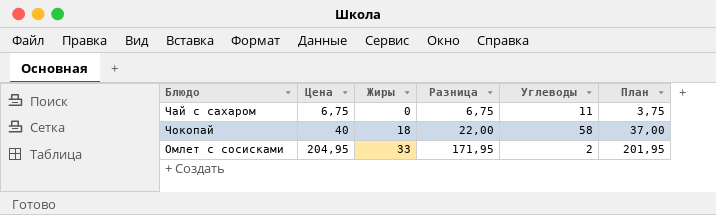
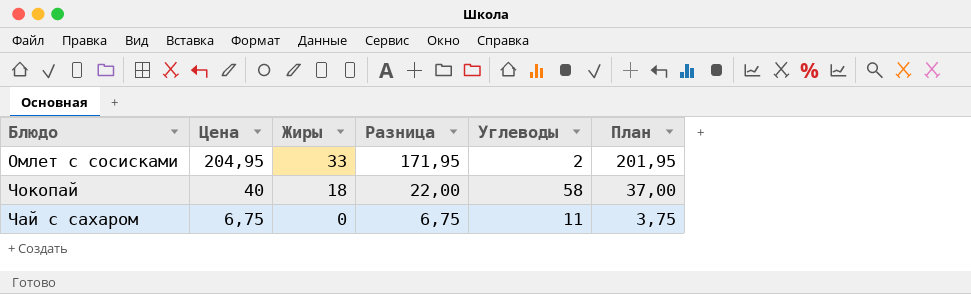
row order: Цена ascending -> Цена descending

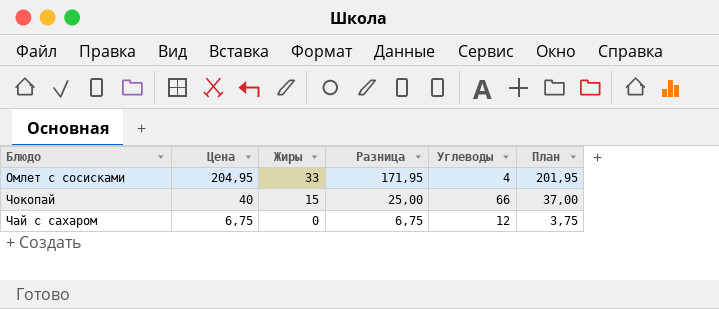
Омлет с сосисками | Углеводы: 2 -> 4
Чокопай | Жиры: 18 -> 15
Чокопай | Разница: 22,00 -> 25,00
Чокопай | Углеводы: 58 -> 66
Чай с сахаром | Углеводы: 11 -> 12

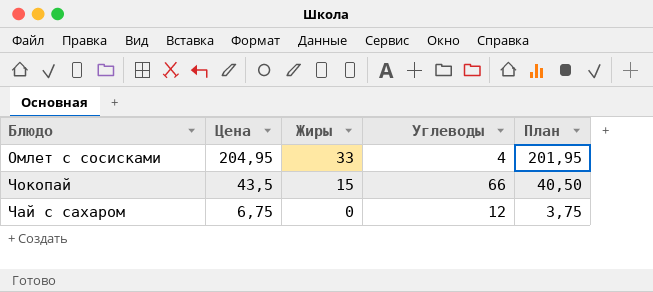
column Разница | formula: [Цена] - [Жиры] -> none
Чокопай | Цена: 40 -> 43,5
Чокопай | План: 37,00 -> 40,50

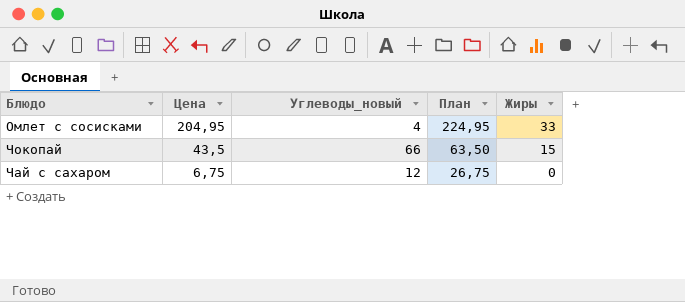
column name: Углеводы -> Углеводы_новый
column План | formula: [Цена] - 3 -> [Цена] + 20
column Жиры | position: 3 -> 5

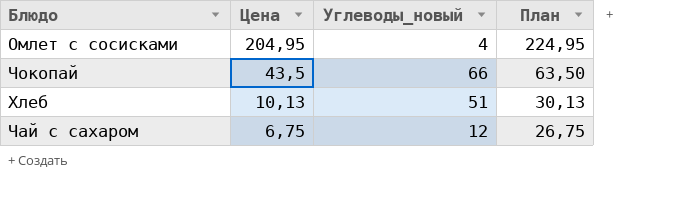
column Жиры | position: 5 -> none
row Хлеб: none -> 10,13 | 51 | 30,13

